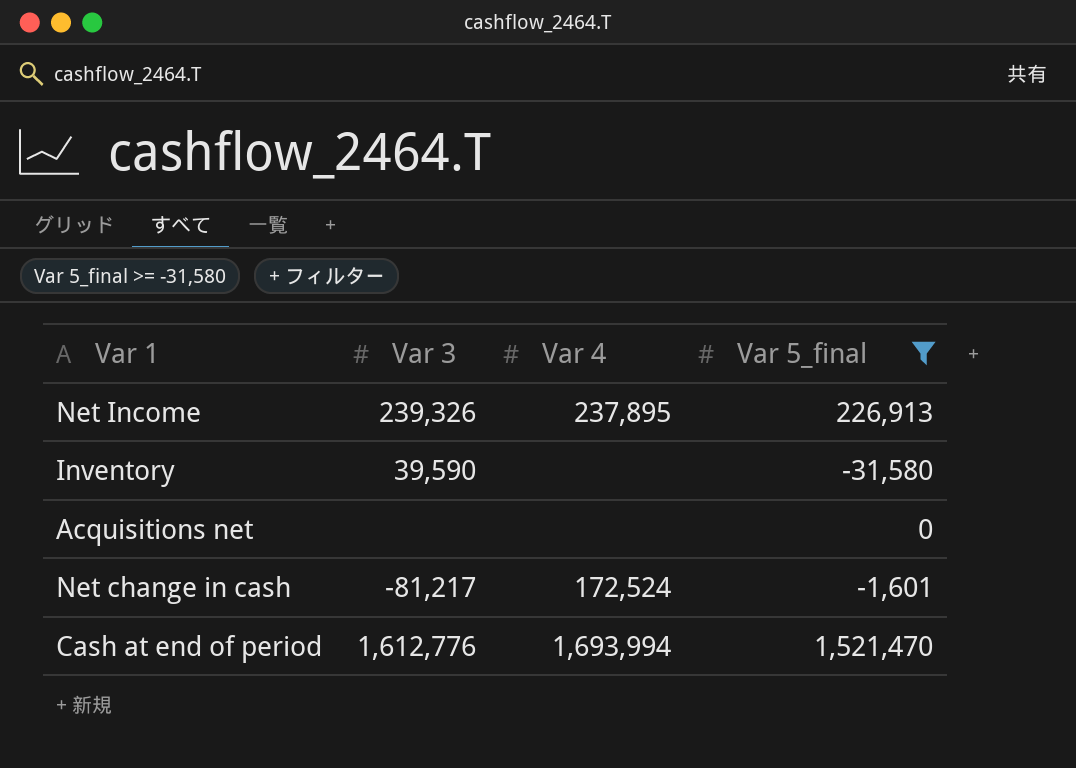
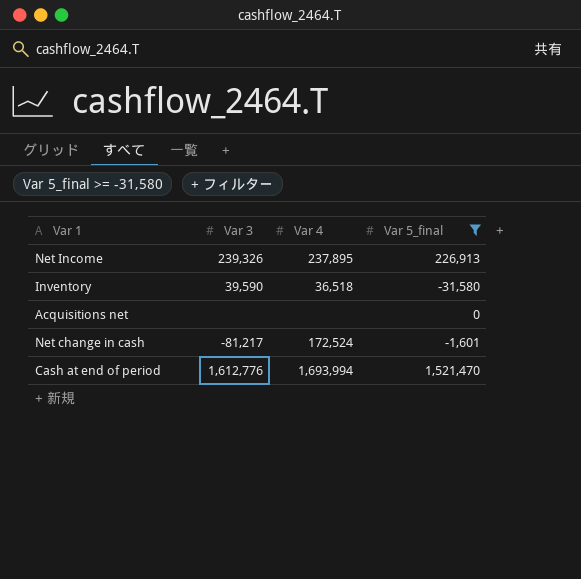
Inventory | Var 4: none -> 36,518

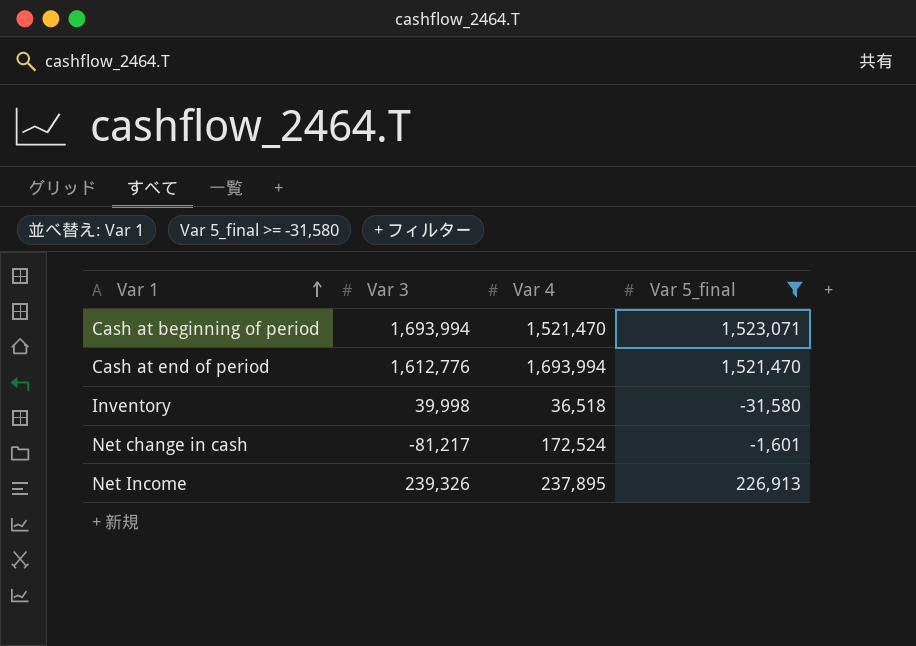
row order: none -> Var 1 ascending
row Acquisitions net: none | none | 0 -> none
row Cash at beginning of period: none -> 1,693,994 | 1,521,470 | 1,523,071
Inventory | Var 3: 39,590 -> 39,998

